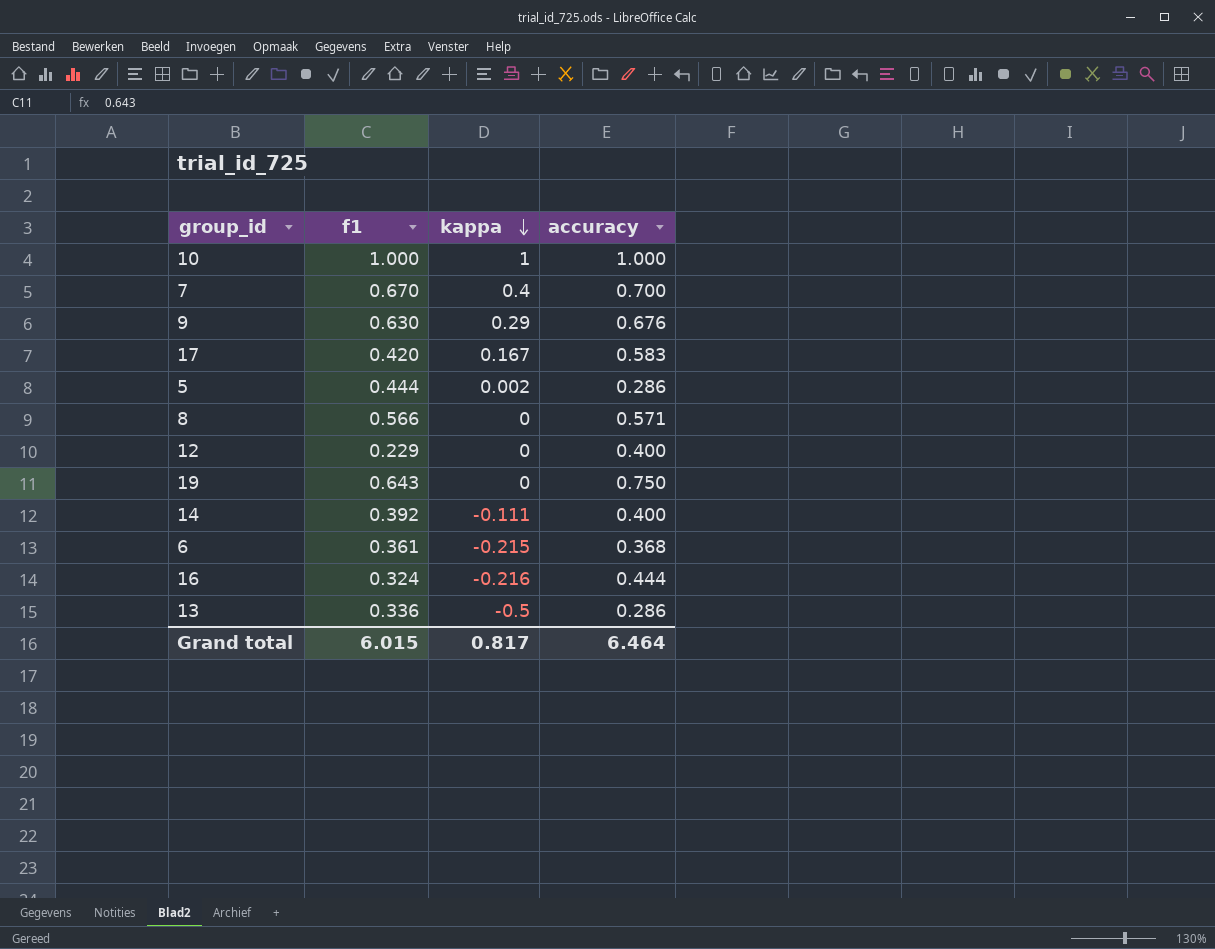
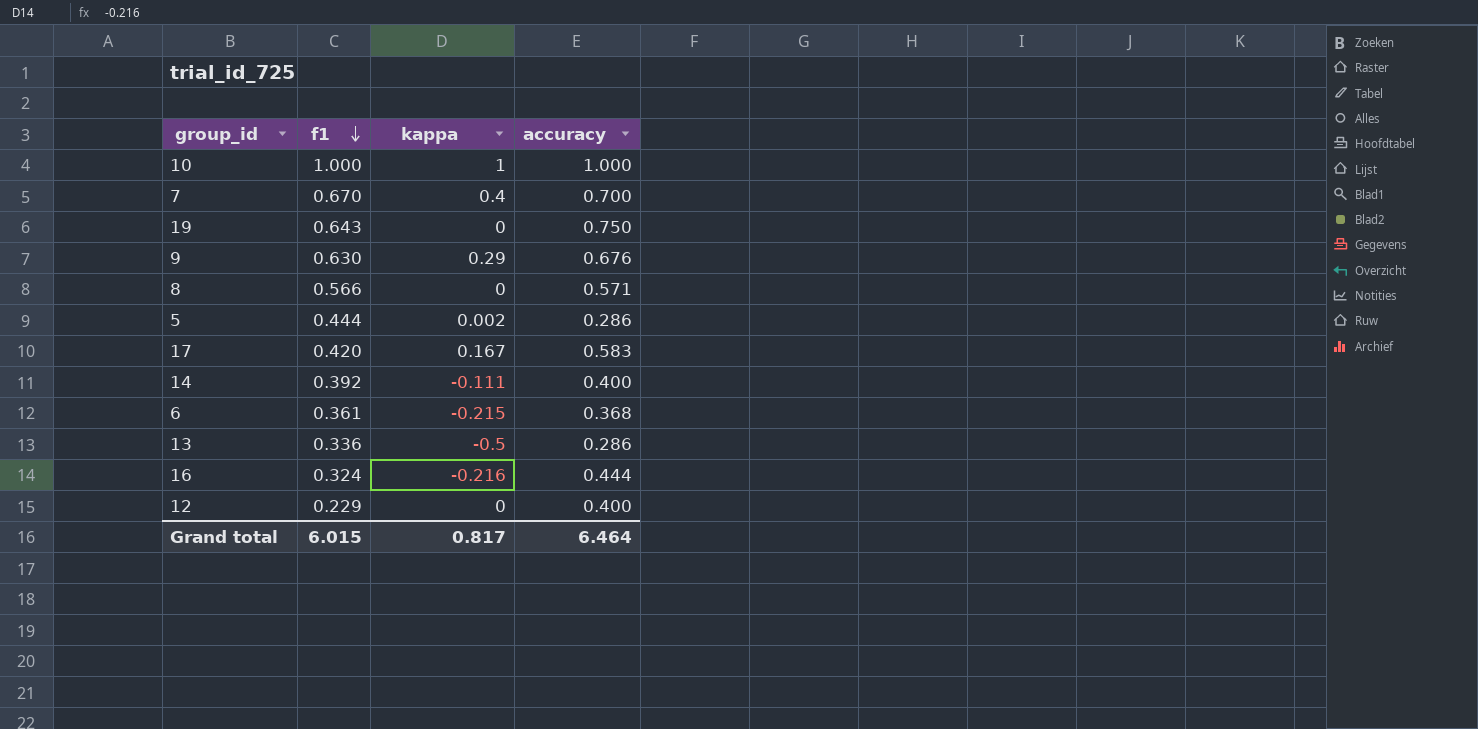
row order: kappa descending -> f1 descending

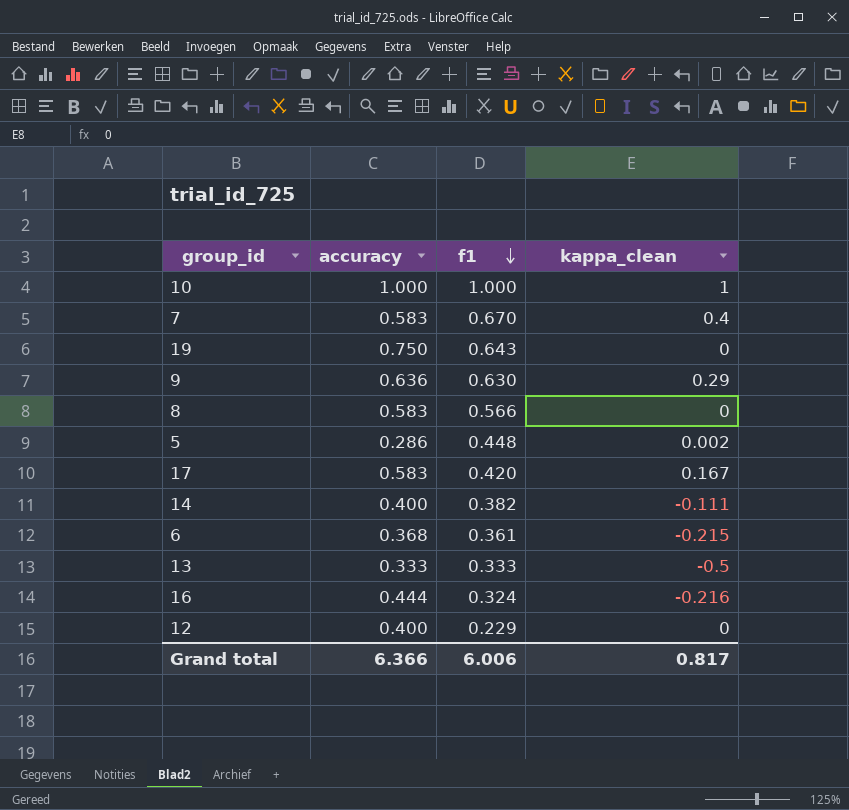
column accuracy | position: 4 -> 2
column name: kappa -> kappa_clean
7 | accuracy: 0.700 -> 0.583
9 | accuracy: 0.676 -> 0.636
8 | accuracy: 0.571 -> 0.583
5 | f1: 0.444 -> 0.448
14 | f1: 0.392 -> 0.382
13 | accuracy: 0.286 -> 0.333
13 | f1: 0.336 -> 0.333
Grand total | accuracy: 6.464 -> 6.366
Grand total | f1: 6.015 -> 6.006

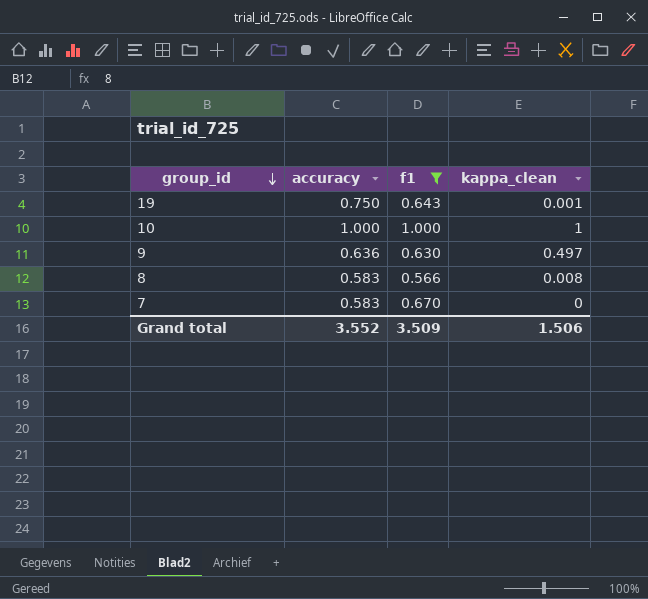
filter: none -> f1 >= 0.566
row order: f1 descending -> group_id descending
19 | kappa_clean: 0 -> 0.001
9 | kappa_clean: 0.29 -> 0.497
8 | kappa_clean: 0 -> 0.008
7 | kappa_clean: 0.4 -> 0
Grand total | accuracy: 6.366 -> 3.552
Grand total | f1: 6.006 -> 3.509
Grand total | kappa_clean: 0.817 -> 1.506

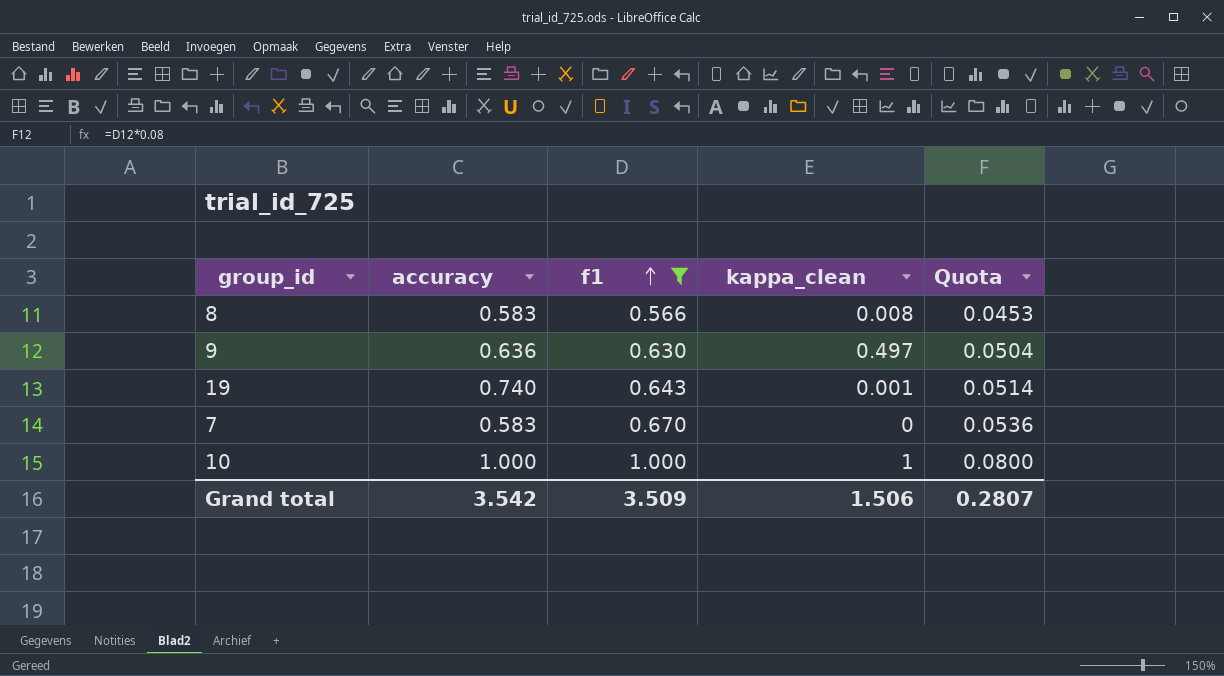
row order: group_id descending -> f1 ascending
column Quota | formula: none -> [f1] * 0.08
19 | accuracy: 0.750 -> 0.740
Grand total | accuracy: 3.552 -> 3.542

